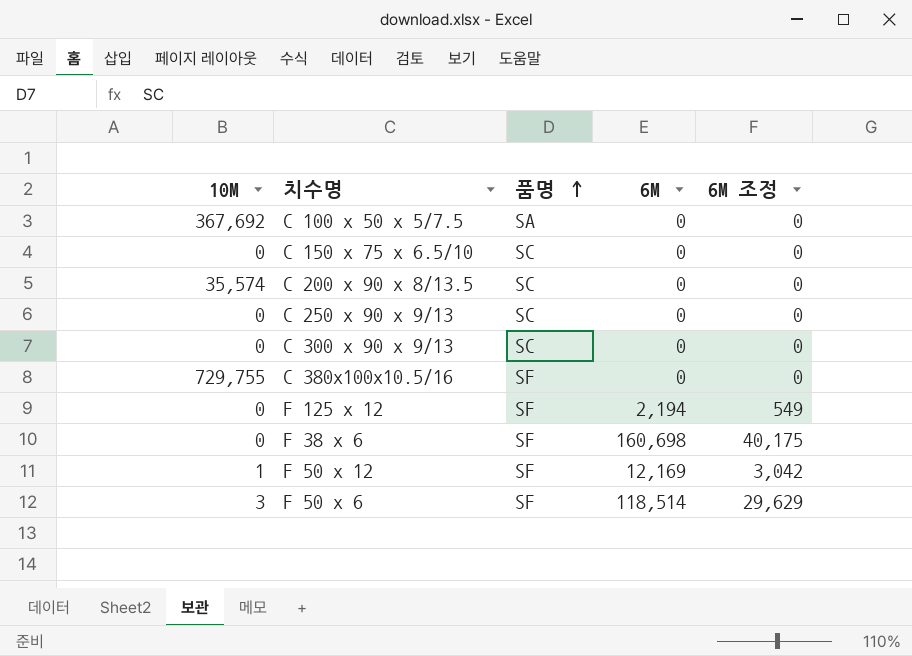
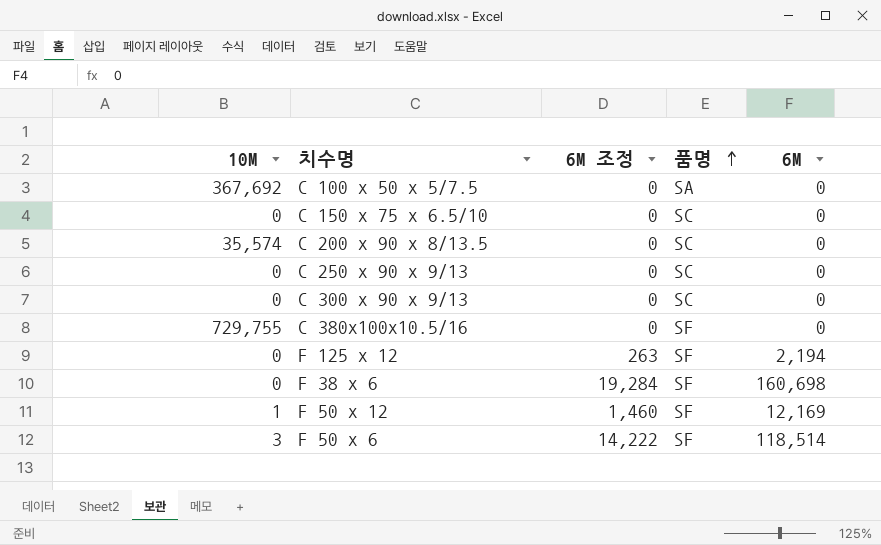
column 6M 조정 | formula: [6M] * 0.25 -> [6M] * 0.12
column 6M 조정 | position: 5 -> 3

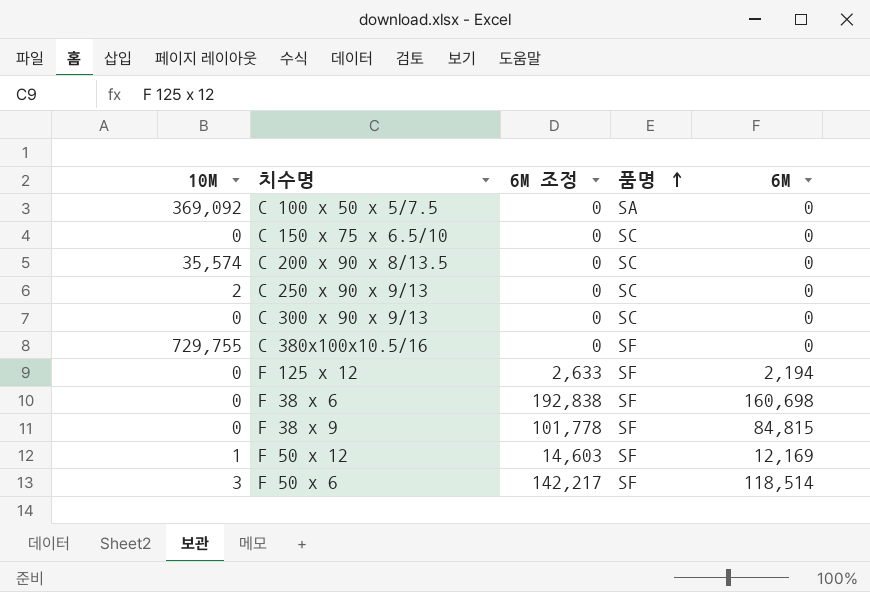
column 6M 조정 | formula: [6M] * 0.12 -> [6M] * 1.2
C 100 x 50 x 5/7.5 | 10M: 367,692 -> 369,092
C 250 x 90 x 9/13 | 10M: 0 -> 2
row F 38 x 9: none -> 0 | 101,778 | SF | 84,815

